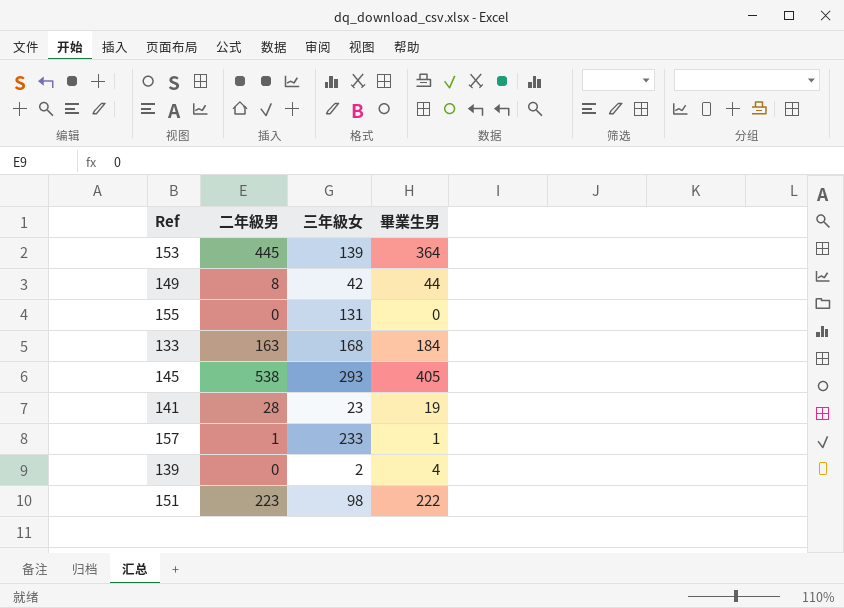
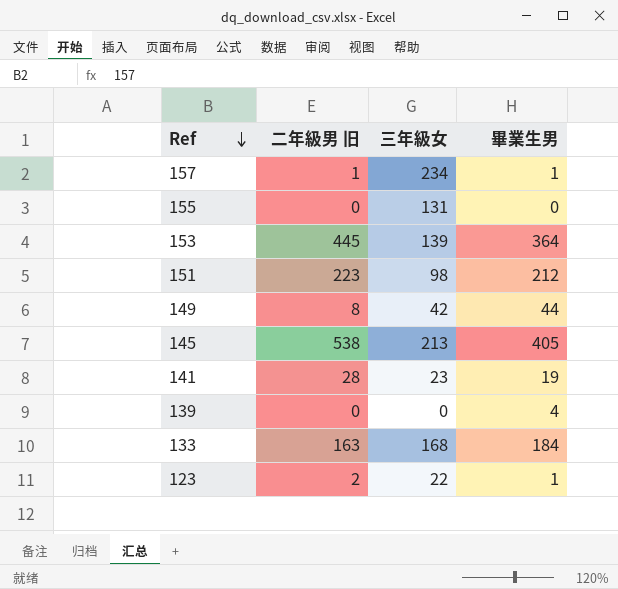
row order: none -> Ref descending
column name: 二年級男 -> 二年級男 旧
157 | 三年級女: 233 -> 234
151 | 畢業生男: 222 -> 212
145 | 三年級女: 293 -> 213
139 | 三年級女: 2 -> 0
row 123: none -> 2 | 22 | 1

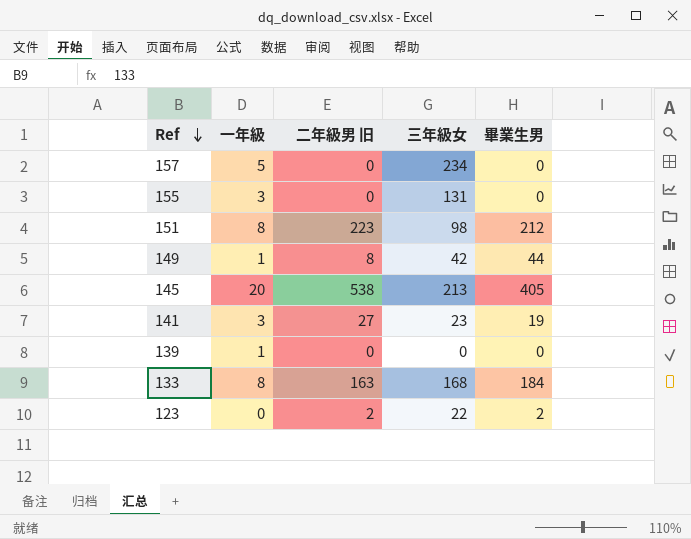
column 一年級 | position: none -> 2
row 153: 445 | 139 | 364 -> none
157 | 二年級男 旧: 1 -> 0
157 | 畢業生男: 1 -> 0
141 | 二年級男 旧: 28 -> 27
139 | 畢業生男: 4 -> 0
123 | 畢業生男: 1 -> 2

